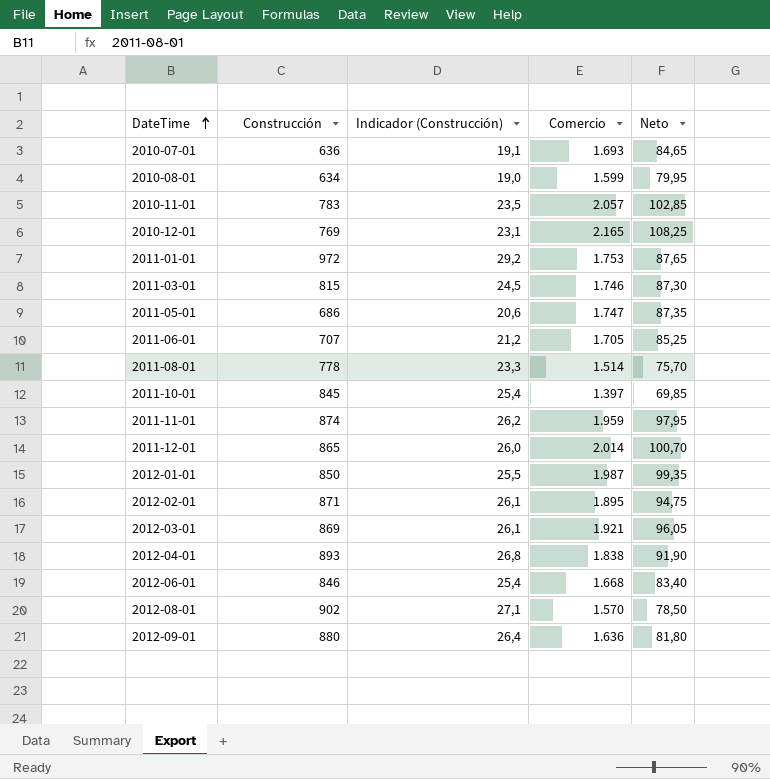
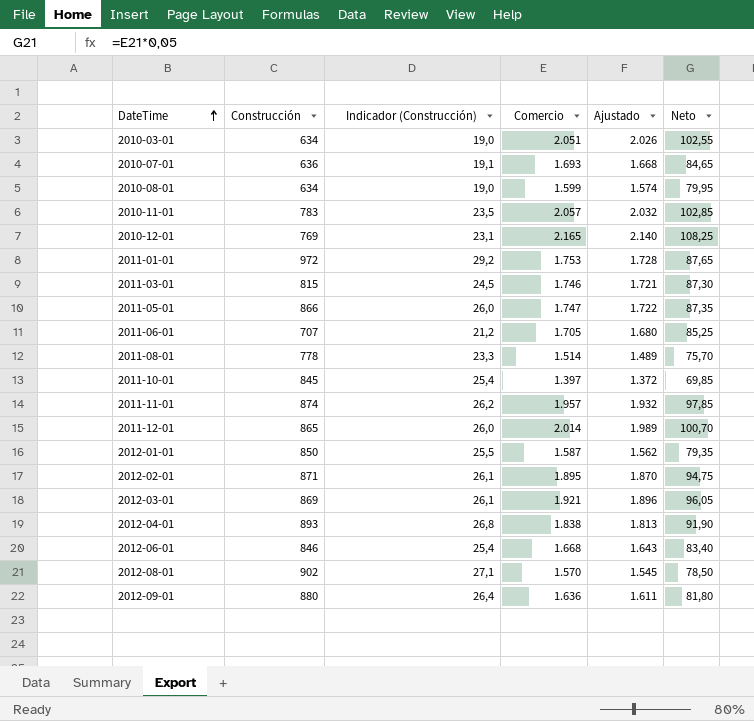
column Ajustado | formula: none -> [Comercio] - 25
row 2010-03-01: none -> 634 | 19,0 | 2.051 | 2.026 | 102,55
2011-05-01 | Construcción: 686 -> 866
2011-05-01 | Indicador (Construcción): 20,6 -> 26,0
2011-11-01 | Comercio: 1.959 -> 1.957
2011-11-01 | Neto: 97,95 -> 97,85
2012-01-01 | Comercio: 1.987 -> 1.587
2012-01-01 | Neto: 99,35 -> 79,35

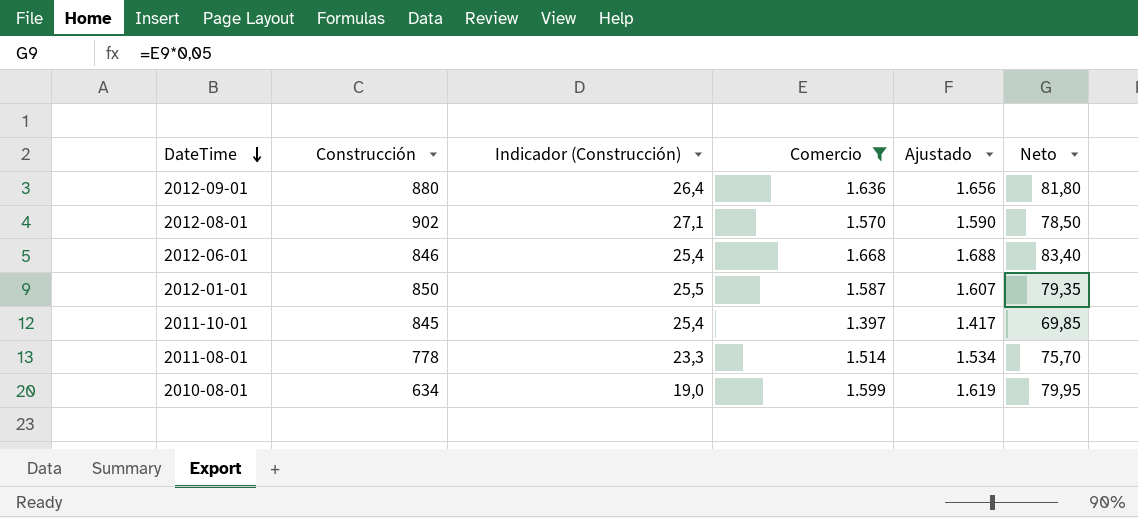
filter: none -> Comercio <= 1.668
row order: DateTime ascending -> DateTime descending
column Ajustado | formula: [Comercio] - 25 -> [Comercio] + 20

